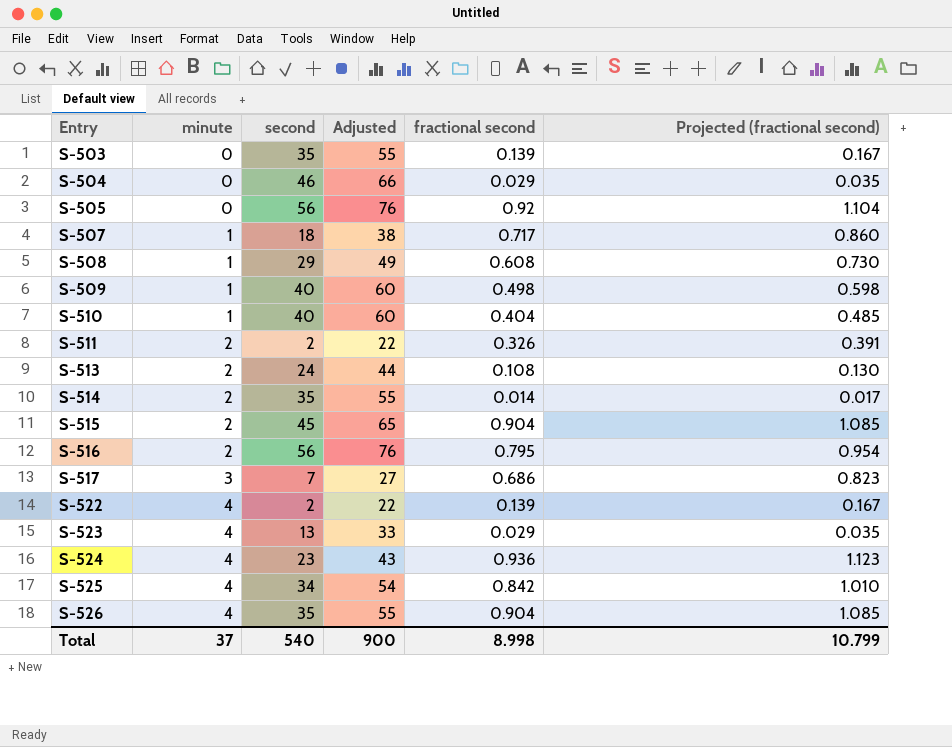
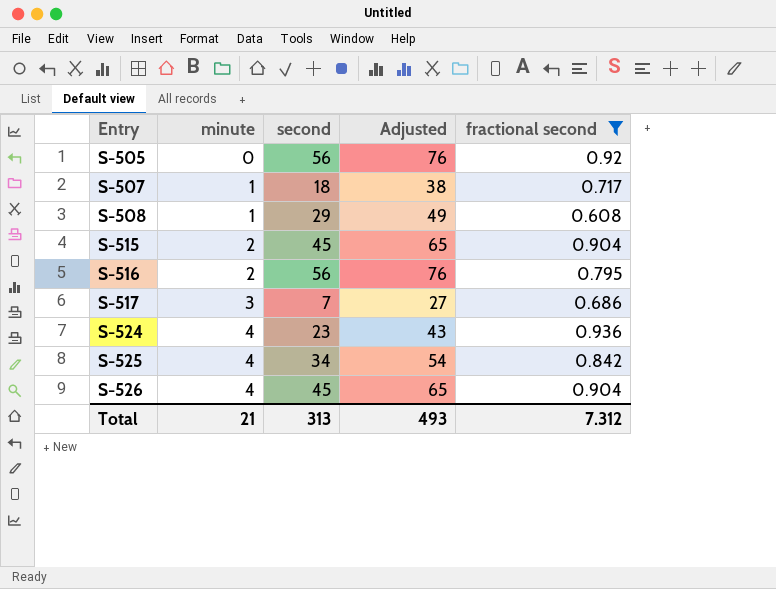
filter: none -> fractional second >= 0.608
column Projected (fractional second) | formula: [fractional second] * 1.2 -> none
S-526 | second: 35 -> 45
S-526 | Adjusted: 55 -> 65
Total | minute: 37 -> 21
Total | second: 540 -> 313
Total | Adjusted: 900 -> 493
Total | fractional second: 8.998 -> 7.312

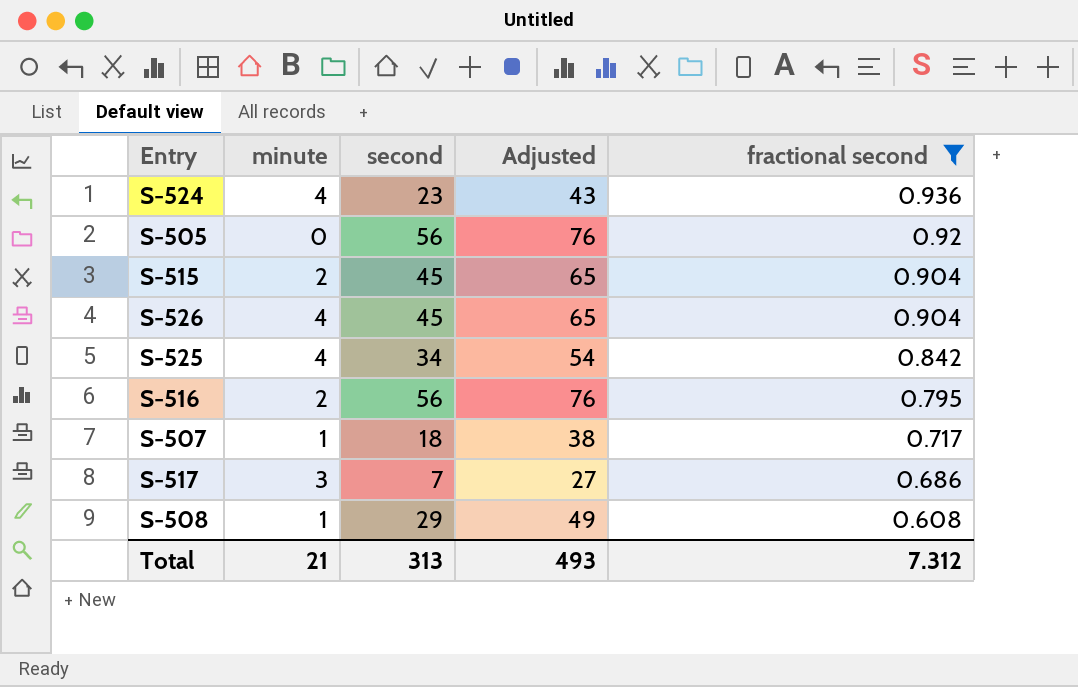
row order: Entry ascending -> fractional second descending

